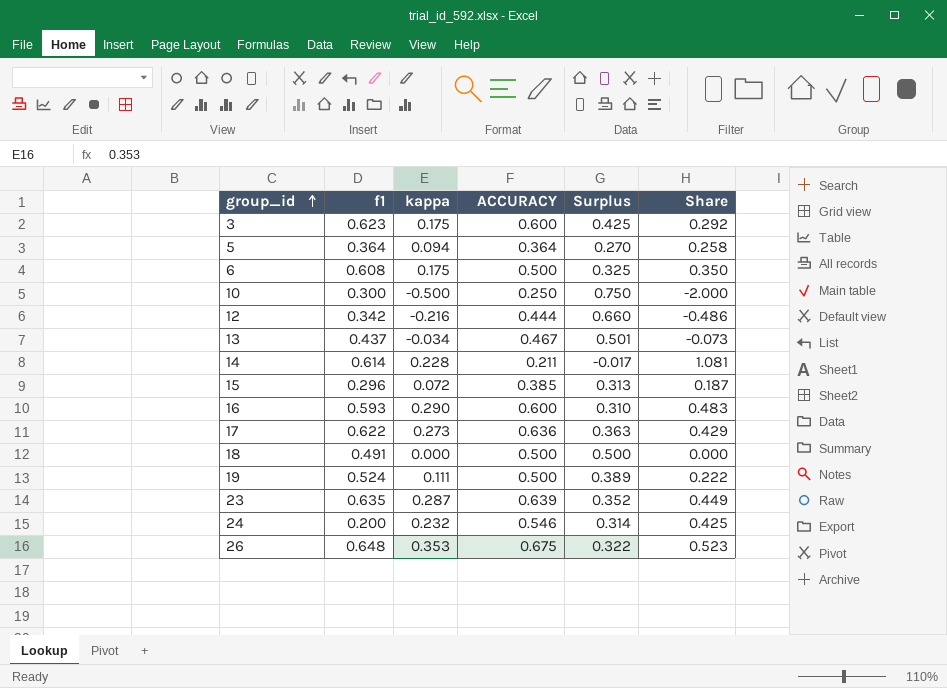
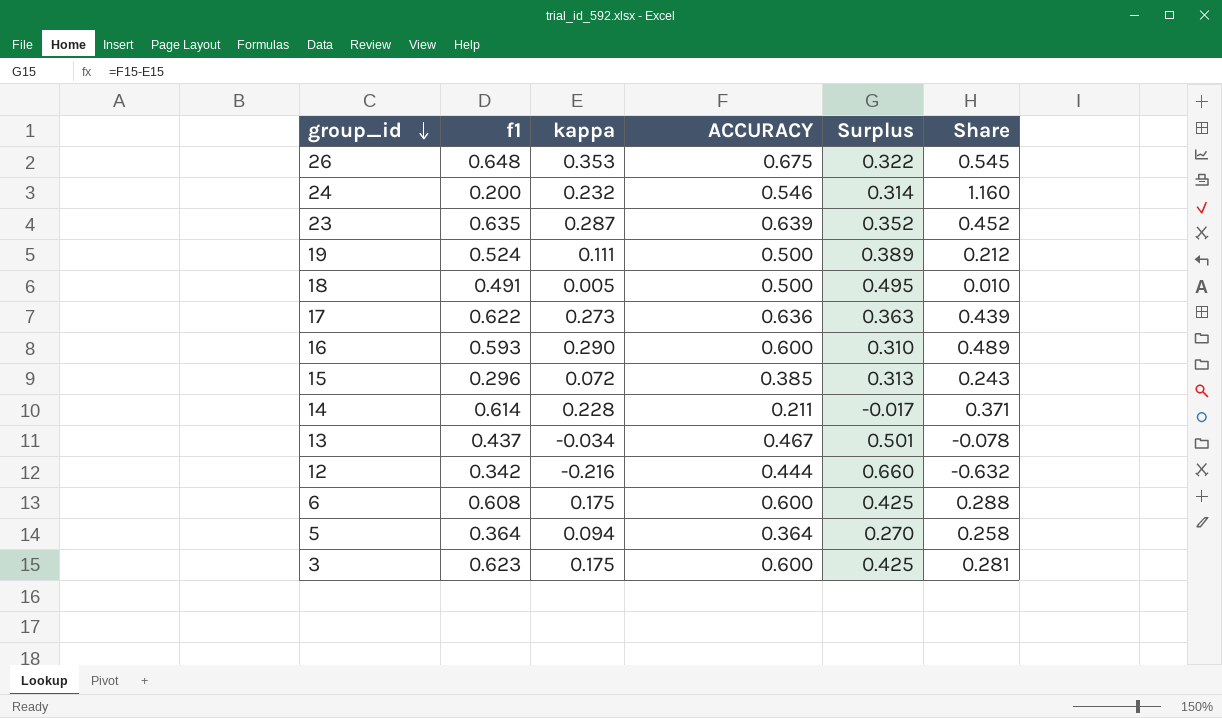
row order: group_id ascending -> group_id descending
column Share | formula: [kappa] / [ACCURACY] -> [kappa] / [f1]
row 10: 0.300 | -0.500 | 0.250 | 0.750 | -2.000 -> none
18 | kappa: 0.000 -> 0.005
18 | Surplus: 0.500 -> 0.495
6 | ACCURACY: 0.500 -> 0.600
6 | Surplus: 0.325 -> 0.425

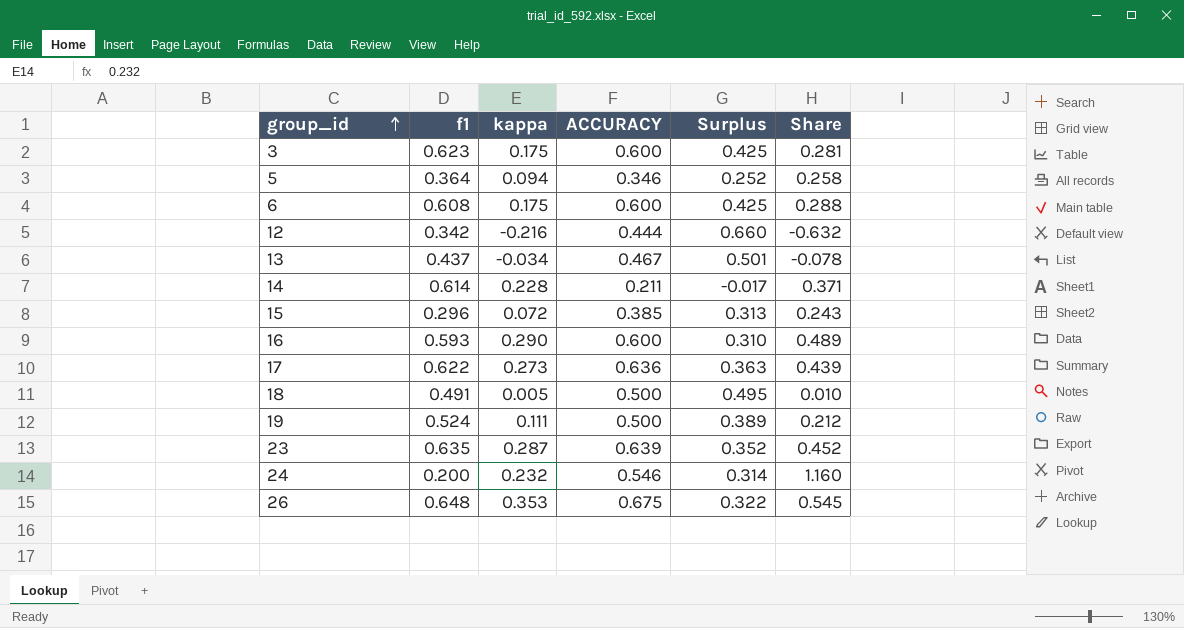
row order: group_id descending -> group_id ascending
5 | ACCURACY: 0.364 -> 0.346
5 | Surplus: 0.270 -> 0.252

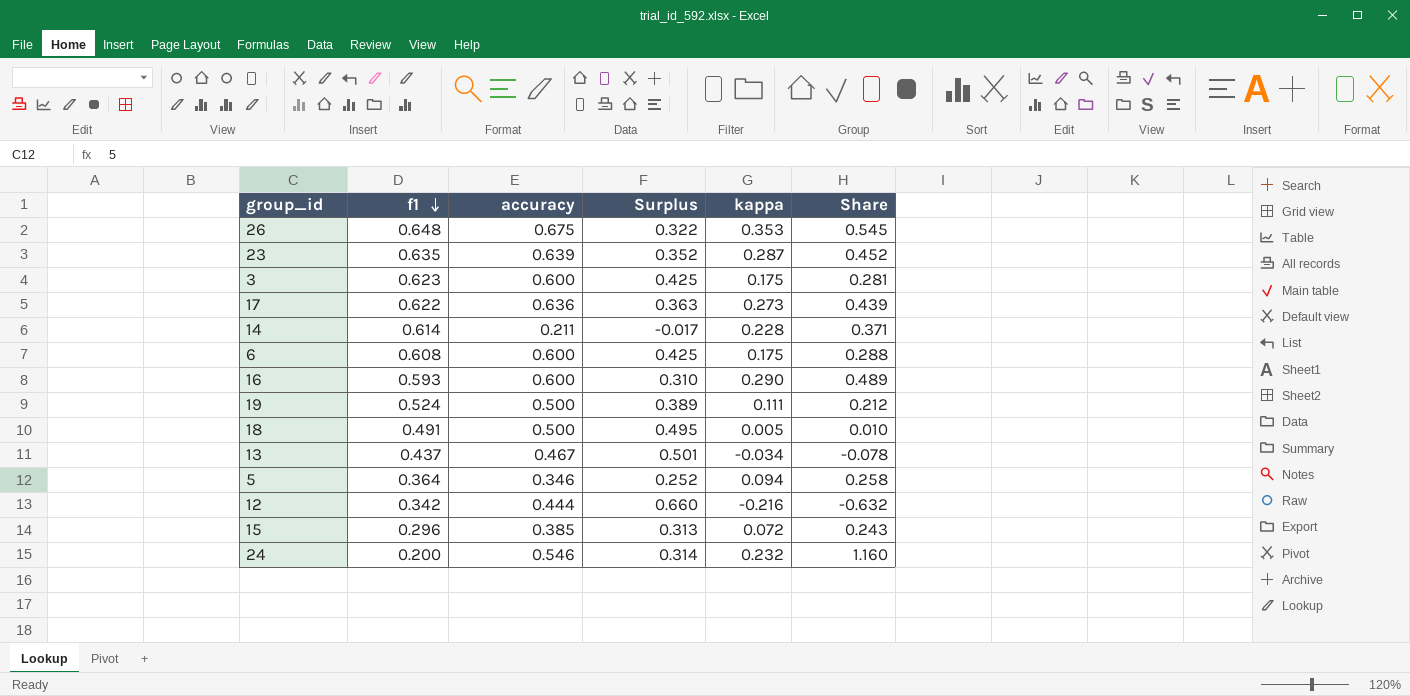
row order: group_id ascending -> f1 descending
column name: ACCURACY -> accuracy
column kappa | position: 3 -> 5

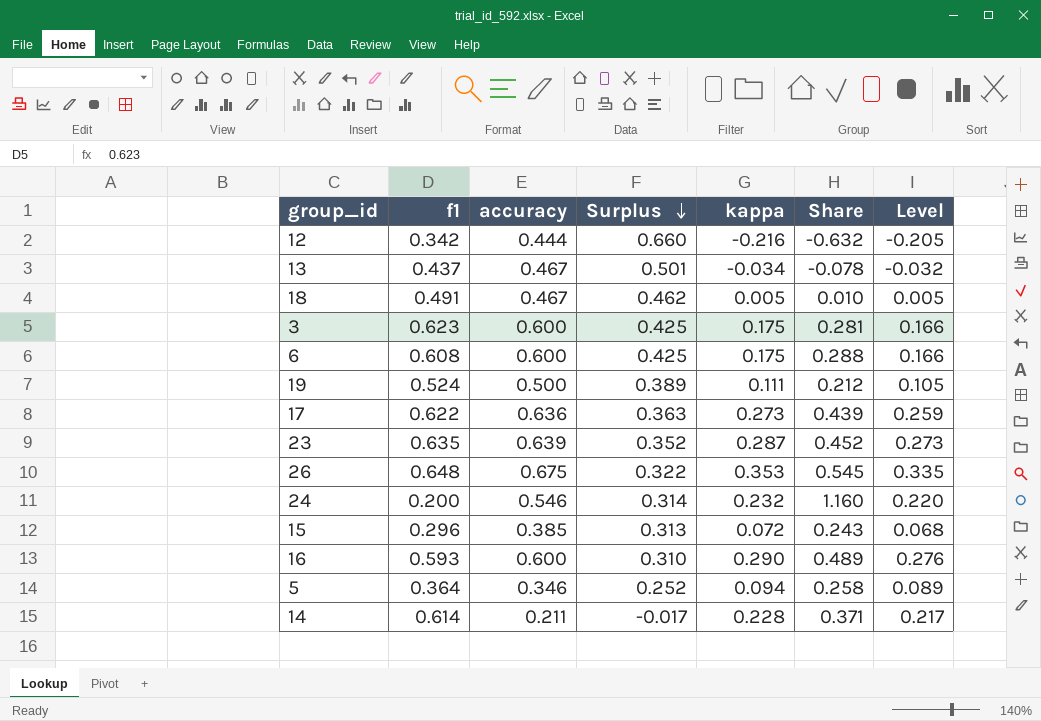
row order: f1 descending -> Surplus descending
column Level | formula: none -> [kappa] * 0.95
18 | accuracy: 0.500 -> 0.467
18 | Surplus: 0.495 -> 0.462

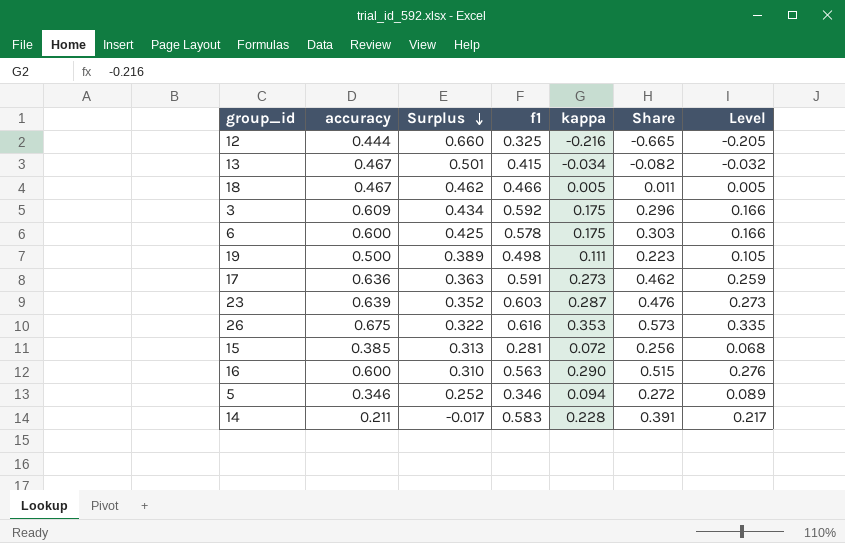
column f1 | position: 2 -> 4
row 24: 0.200 | 0.546 | 0.314 | 0.232 | 1.160 | 0.220 -> none
12 | f1: 0.342 -> 0.325
12 | Share: -0.632 -> -0.665
13 | f1: 0.437 -> 0.415
13 | Share: -0.078 -> -0.082
18 | f1: 0.491 -> 0.466
18 | Share: 0.010 -> 0.011
3 | accuracy: 0.600 -> 0.609
3 | Surplus: 0.425 -> 0.434
3 | f1: 0.623 -> 0.592
3 | Share: 0.281 -> 0.296
6 | f1: 0.608 -> 0.578
6 | Share: 0.288 -> 0.303
19 | f1: 0.524 -> 0.498
19 | Share: 0.212 -> 0.223
17 | f1: 0.622 -> 0.591
17 | Share: 0.439 -> 0.462
23 | f1: 0.635 -> 0.603
23 | Share: 0.452 -> 0.476
26 | f1: 0.648 -> 0.616
26 | Share: 0.545 -> 0.573
15 | f1: 0.296 -> 0.281
15 | Share: 0.243 -> 0.256
16 | f1: 0.593 -> 0.563
16 | Share: 0.489 -> 0.515
5 | f1: 0.364 -> 0.346
5 | Share: 0.258 -> 0.272
14 | f1: 0.614 -> 0.583
14 | Share: 0.371 -> 0.391

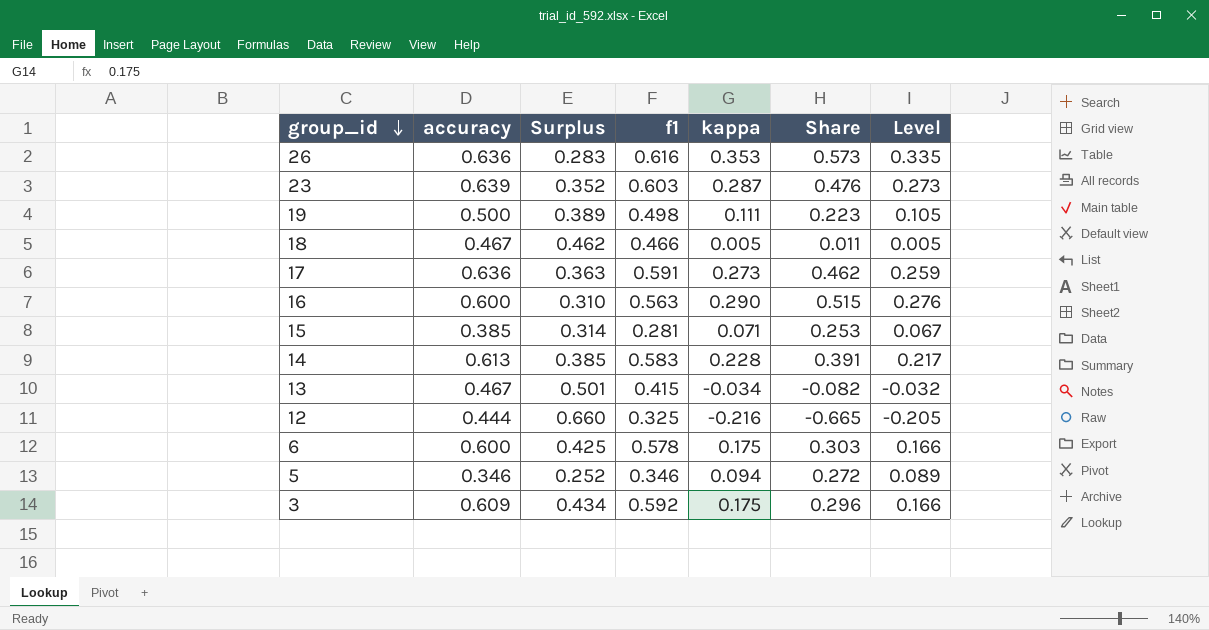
row order: Surplus descending -> group_id descending
26 | accuracy: 0.675 -> 0.636
26 | Surplus: 0.322 -> 0.283
15 | Surplus: 0.313 -> 0.314
15 | kappa: 0.072 -> 0.071
15 | Share: 0.256 -> 0.253
15 | Level: 0.068 -> 0.067
14 | accuracy: 0.211 -> 0.613
14 | Surplus: -0.017 -> 0.385

